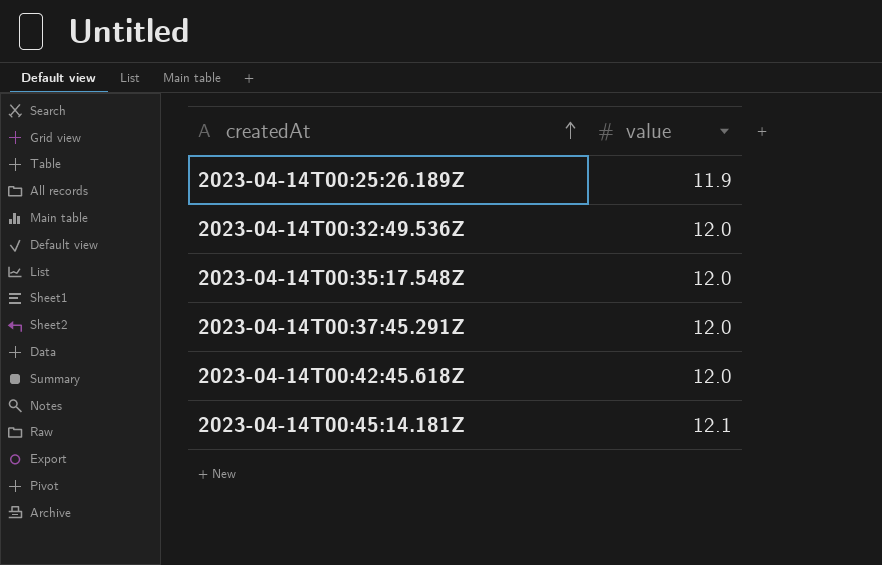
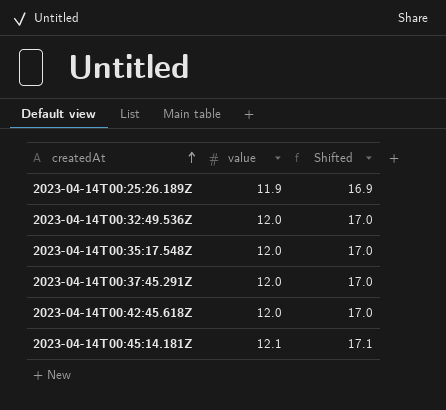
column Shifted | formula: none -> [value] + 5

